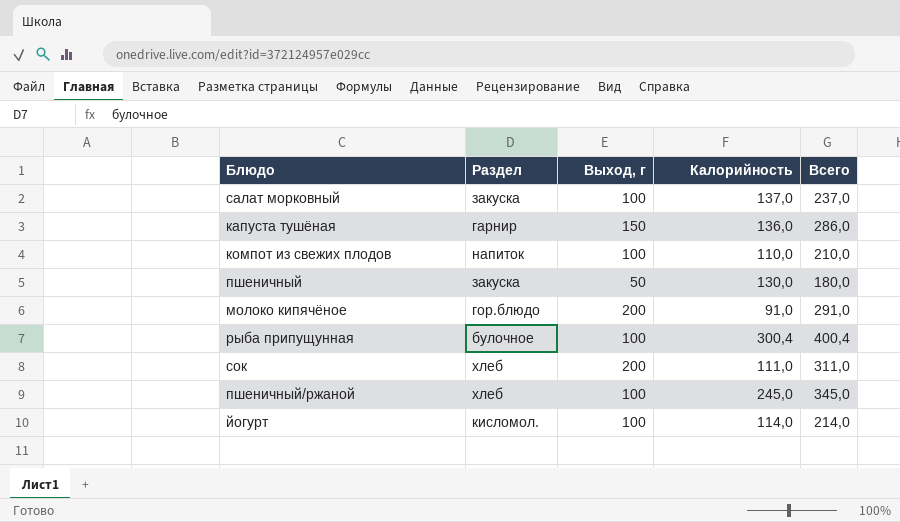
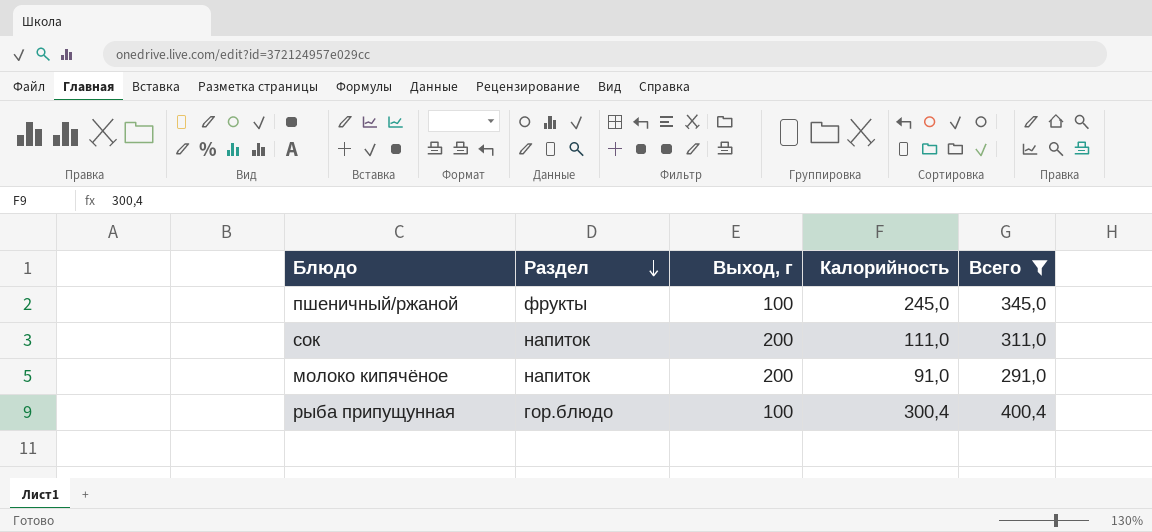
filter: none -> Всего >= 291,0
row order: none -> Раздел descending
пшеничный/ржаной | Раздел: хлеб -> фрукты
сок | Раздел: хлеб -> напиток
молоко кипячёное | Раздел: гор.блюдо -> напиток
рыба припущунная | Раздел: булочное -> гор.блюдо

